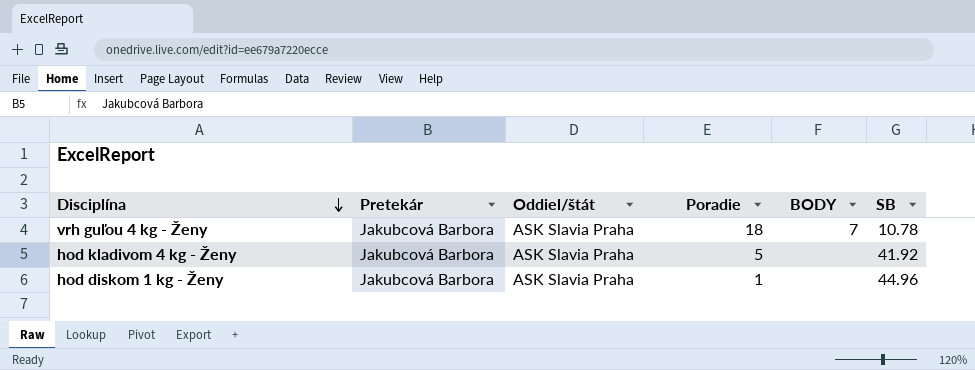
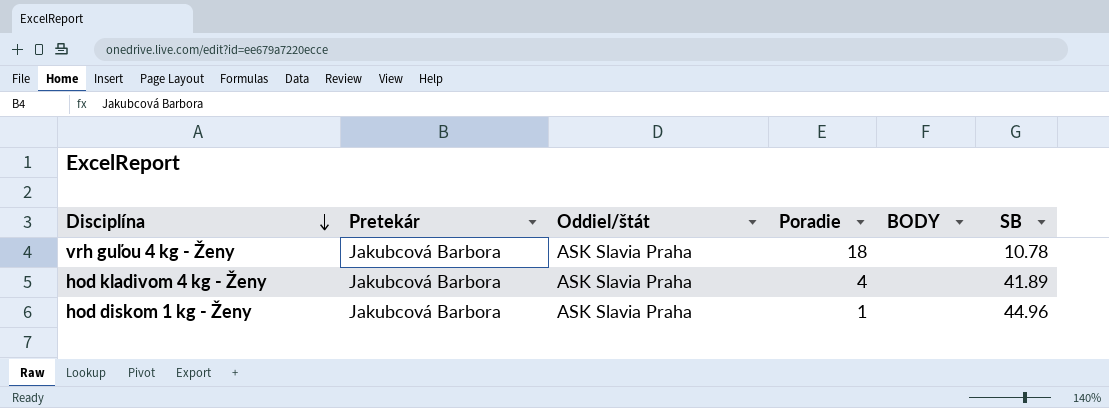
vrh guľou 4 kg - Ženy | BODY: 7 -> none
hod kladivom 4 kg - Ženy | Poradie: 5 -> 4
hod kladivom 4 kg - Ženy | SB: 41.92 -> 41.89

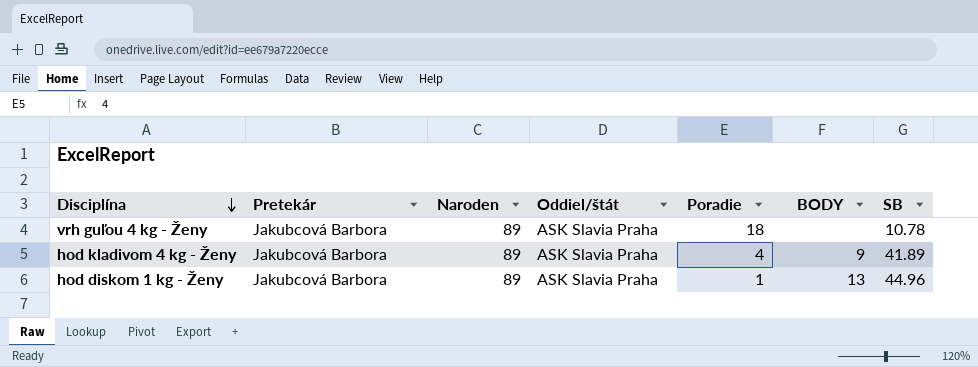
column Naroden | position: none -> 3
hod kladivom 4 kg - Ženy | BODY: none -> 9
hod diskom 1 kg - Ženy | BODY: none -> 13

